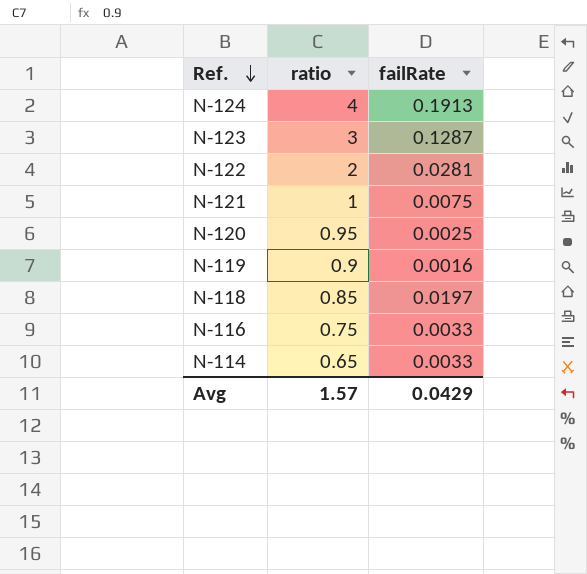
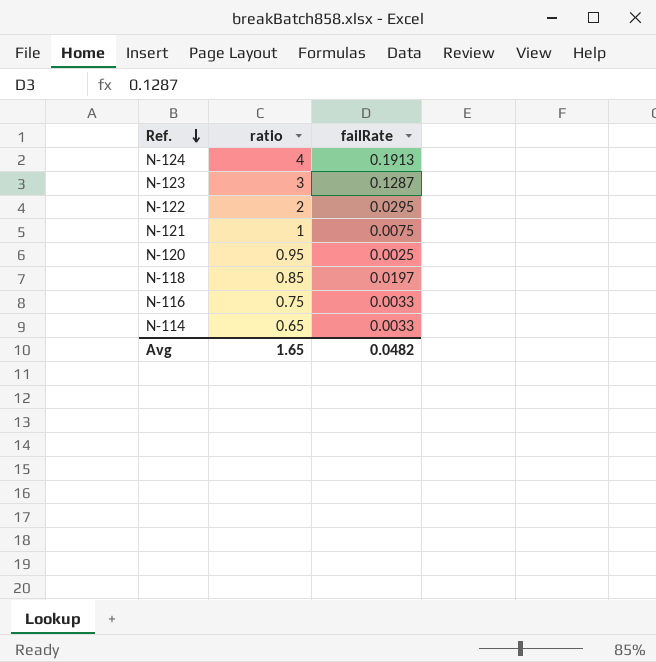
row N-119: 0.9 | 0.0016 -> none
N-122 | failRate: 0.0281 -> 0.0295
Avg | ratio: 1.57 -> 1.65
Avg | failRate: 0.0429 -> 0.0482

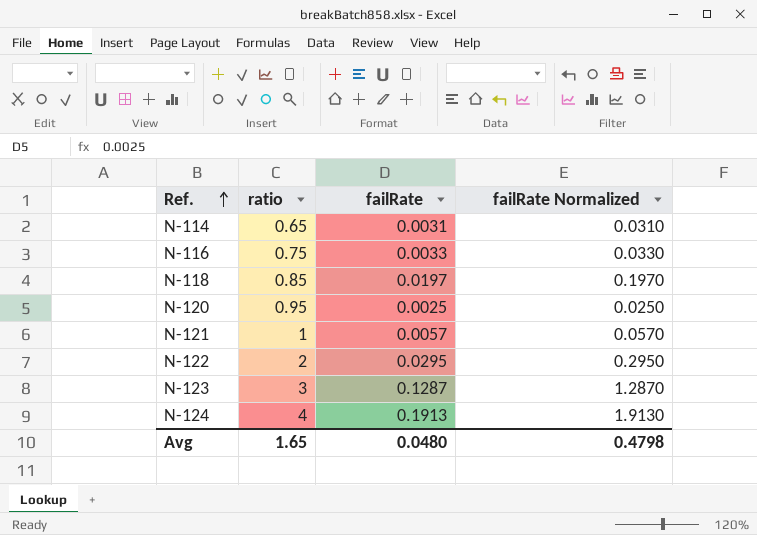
row order: Ref. descending -> Ref. ascending
column failRate Normalized | formula: none -> [failRate] * 10
N-114 | failRate: 0.0033 -> 0.0031
N-121 | failRate: 0.0075 -> 0.0057
Avg | failRate: 0.0482 -> 0.0480

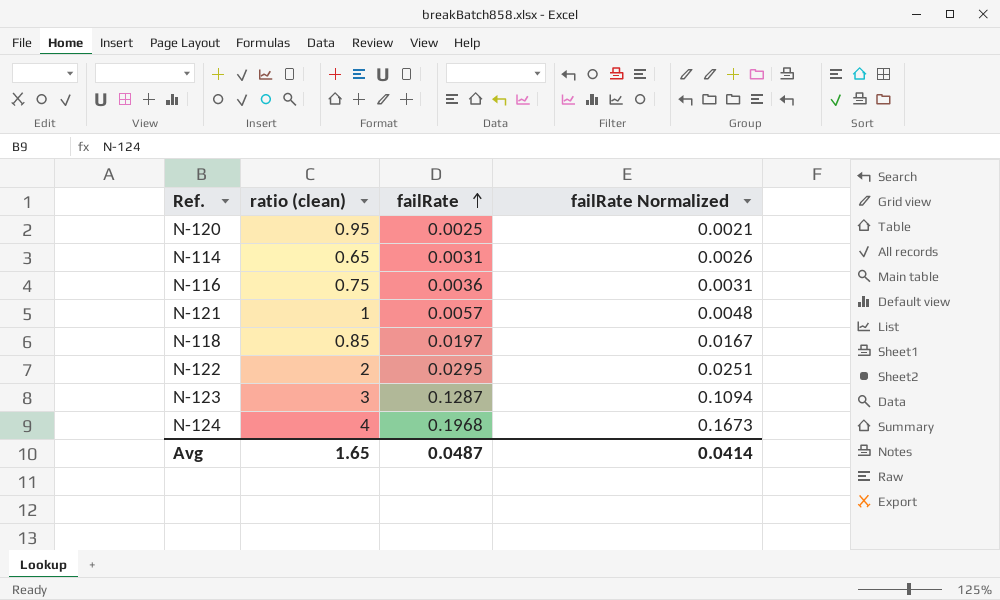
row order: Ref. ascending -> failRate ascending
column name: ratio -> ratio (clean)
column failRate Normalized | formula: [failRate] * 10 -> [failRate] * 0.85
N-116 | failRate: 0.0033 -> 0.0036
N-124 | failRate: 0.1913 -> 0.1968
Avg | failRate: 0.0480 -> 0.0487
Avg | failRate Normalized: 0.4798 -> 0.0414

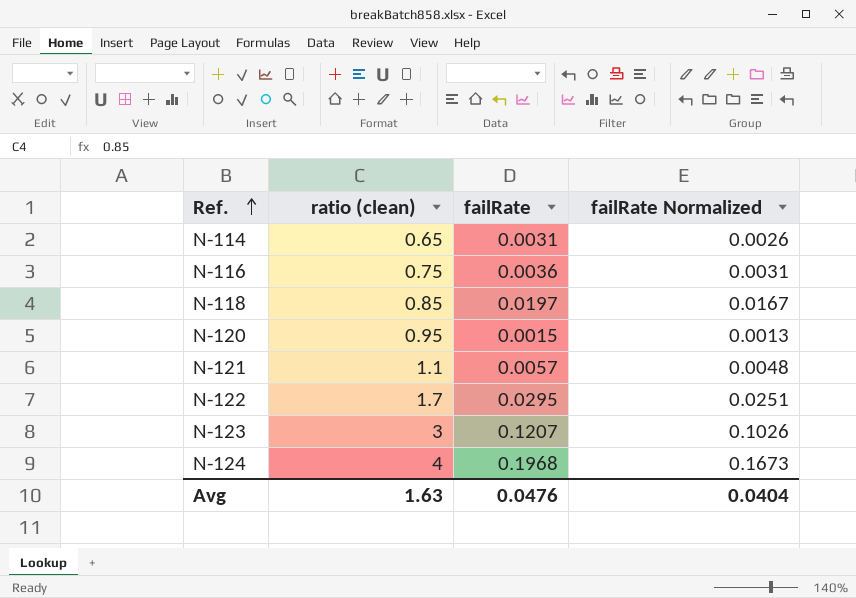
row order: failRate ascending -> Ref. ascending
N-120 | failRate: 0.0025 -> 0.0015
N-120 | failRate Normalized: 0.0021 -> 0.0013
N-121 | ratio (clean): 1 -> 1.1
N-122 | ratio (clean): 2 -> 1.7
N-123 | failRate: 0.1287 -> 0.1207
N-123 | failRate Normalized: 0.1094 -> 0.1026
Avg | ratio (clean): 1.65 -> 1.63
Avg | failRate: 0.0487 -> 0.0476
Avg | failRate Normalized: 0.0414 -> 0.0404

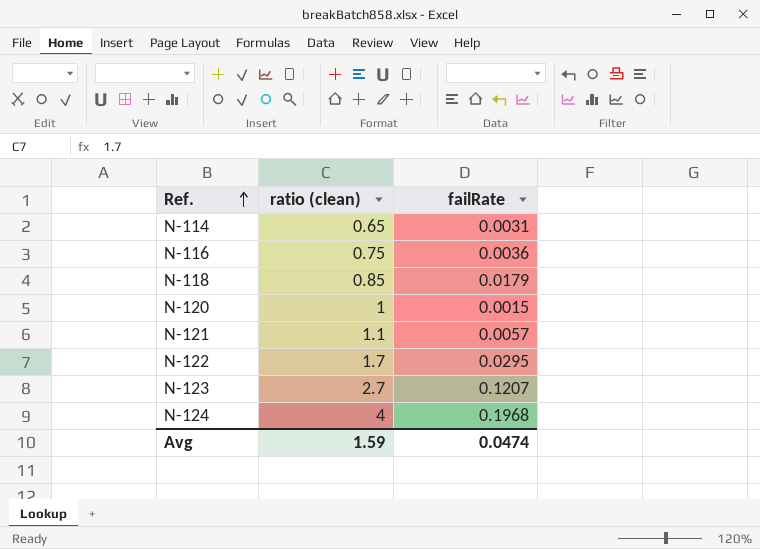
column failRate Normalized | formula: [failRate] * 0.85 -> none
N-118 | failRate: 0.0197 -> 0.0179
N-120 | ratio (clean): 0.95 -> 1
N-123 | ratio (clean): 3 -> 2.7
Avg | ratio (clean): 1.63 -> 1.59
Avg | failRate: 0.0476 -> 0.0474

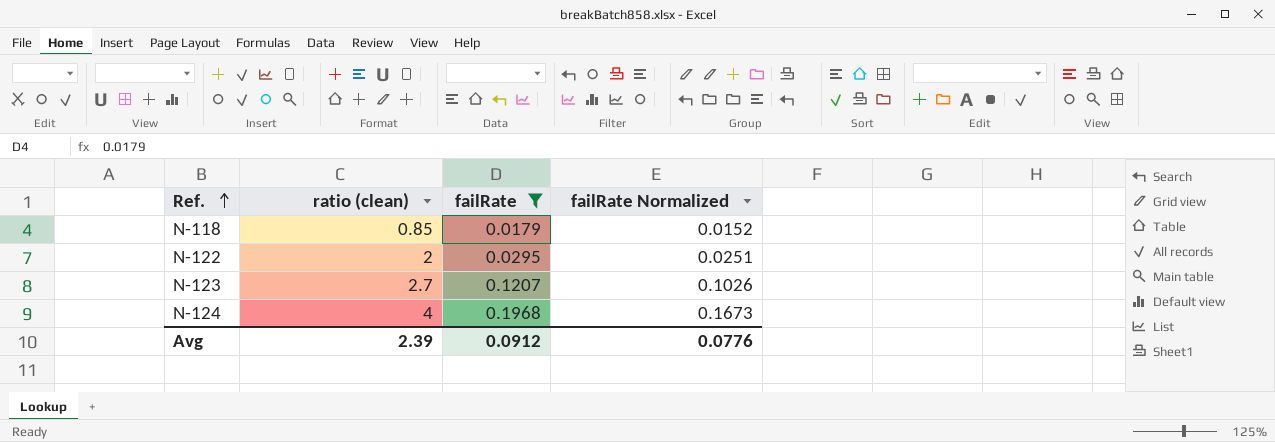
filter: none -> failRate >= 0.0179
column failRate Normalized | formula: none -> [failRate] * 0.85
N-122 | ratio (clean): 1.7 -> 2
Avg | ratio (clean): 1.59 -> 2.39
Avg | failRate: 0.0474 -> 0.0912

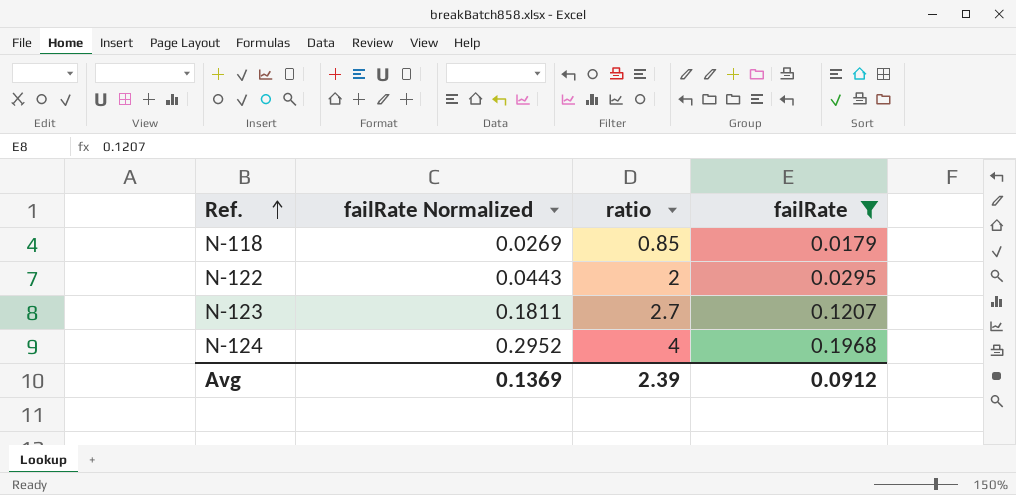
column failRate Normalized | formula: [failRate] * 0.85 -> [failRate] * 1.5
column failRate Normalized | position: 4 -> 2
column name: ratio (clean) -> ratio
Avg | failRate Normalized: 0.0776 -> 0.1369

